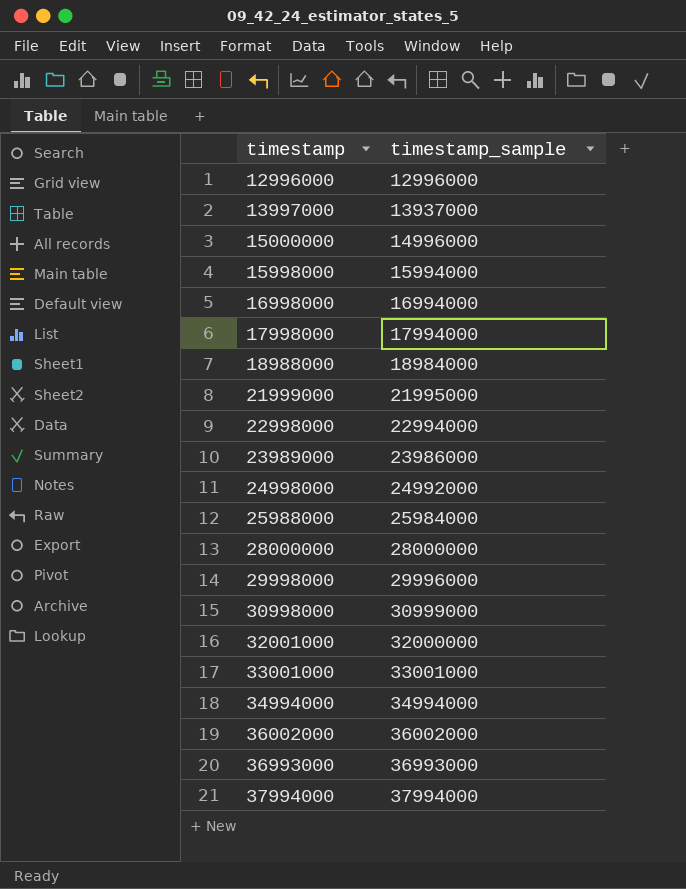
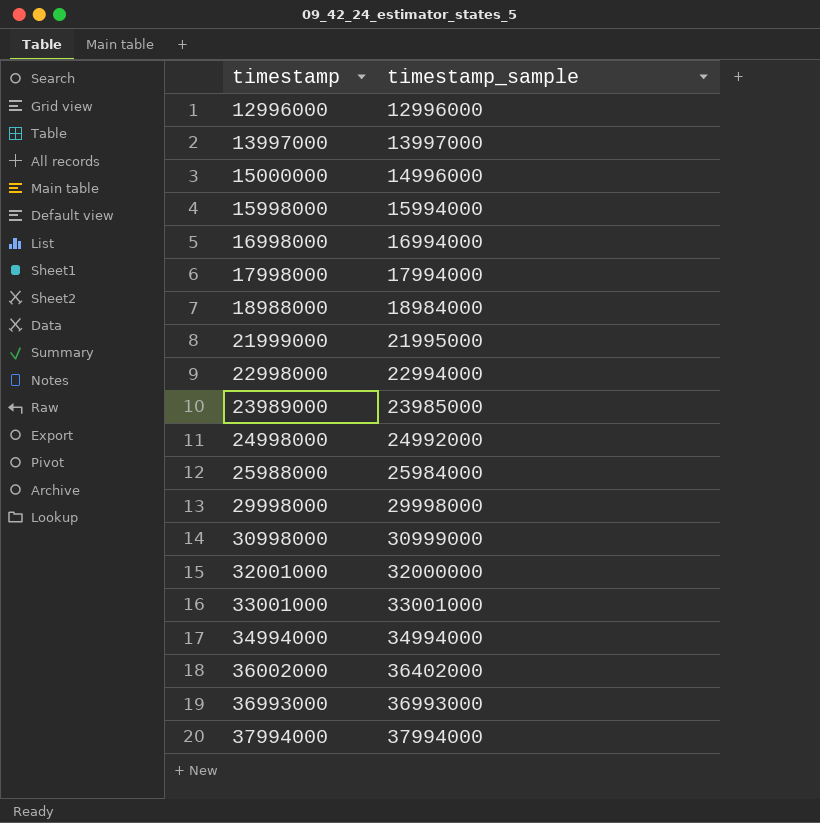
row 28000000: 28000000 -> none
13997000 | timestamp_sample: 13937000 -> 13997000
23989000 | timestamp_sample: 23986000 -> 23985000
29998000 | timestamp_sample: 29996000 -> 29998000
36002000 | timestamp_sample: 36002000 -> 36402000

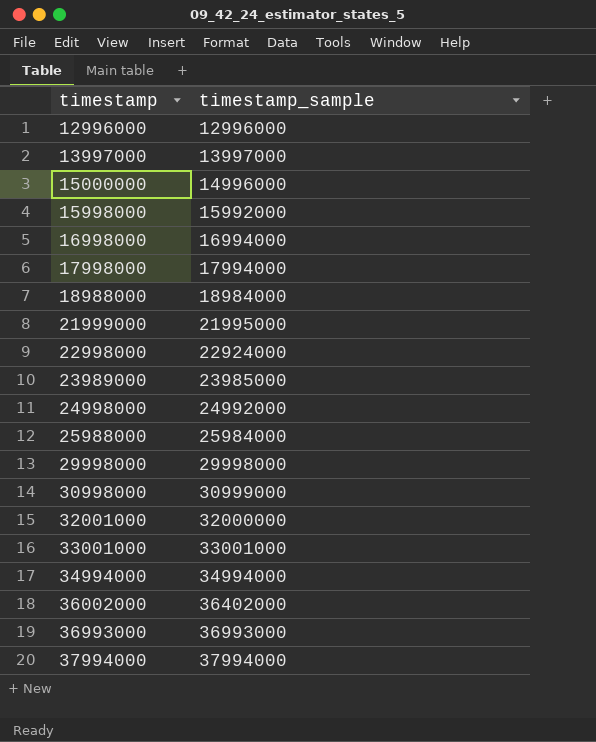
15998000 | timestamp_sample: 15994000 -> 15992000
22998000 | timestamp_sample: 22994000 -> 22924000

